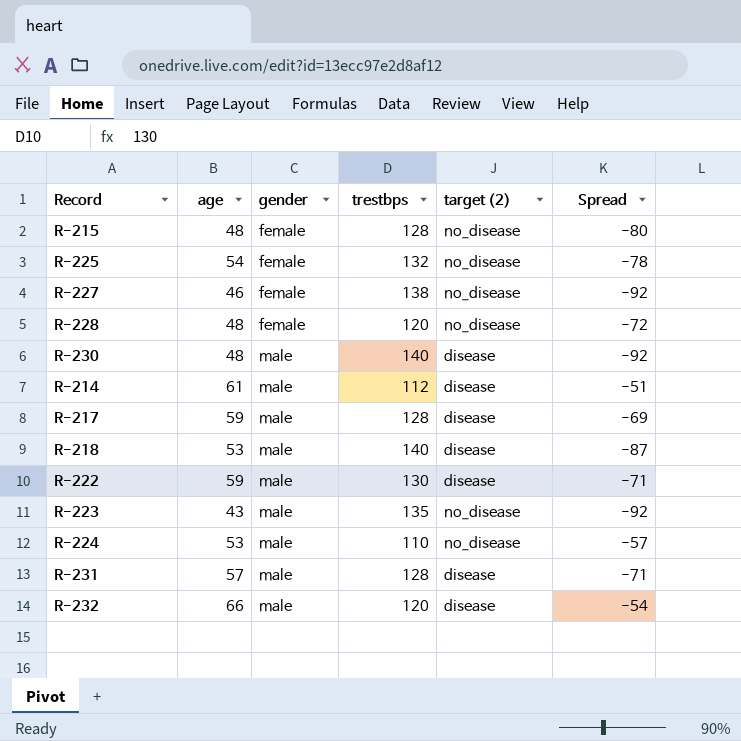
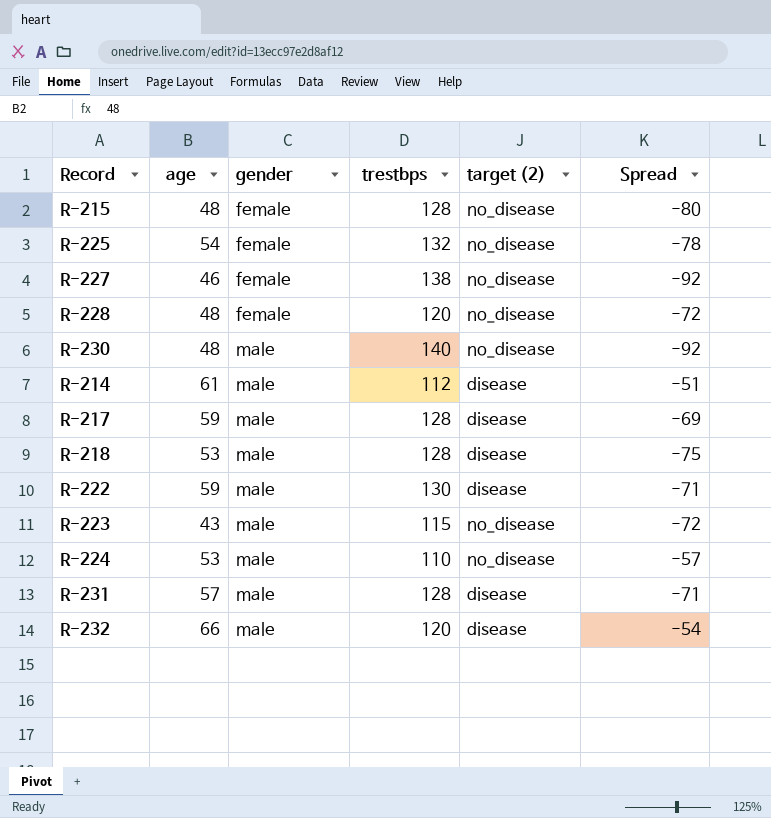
R-230 | target (2): disease -> no_disease
R-218 | trestbps: 140 -> 128
R-218 | Spread: -87 -> -75
R-223 | trestbps: 135 -> 115
R-223 | Spread: -92 -> -72

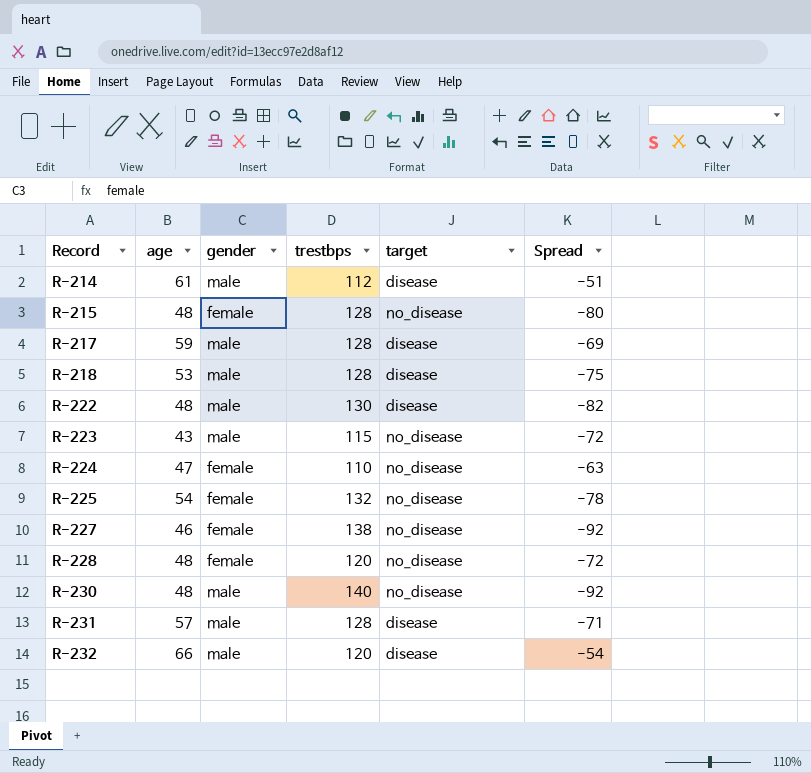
row order: gender ascending -> Record ascending
column name: target (2) -> target
R-222 | age: 59 -> 48
R-222 | Spread: -71 -> -82
R-224 | age: 53 -> 47
R-224 | gender: male -> female
R-224 | Spread: -57 -> -63

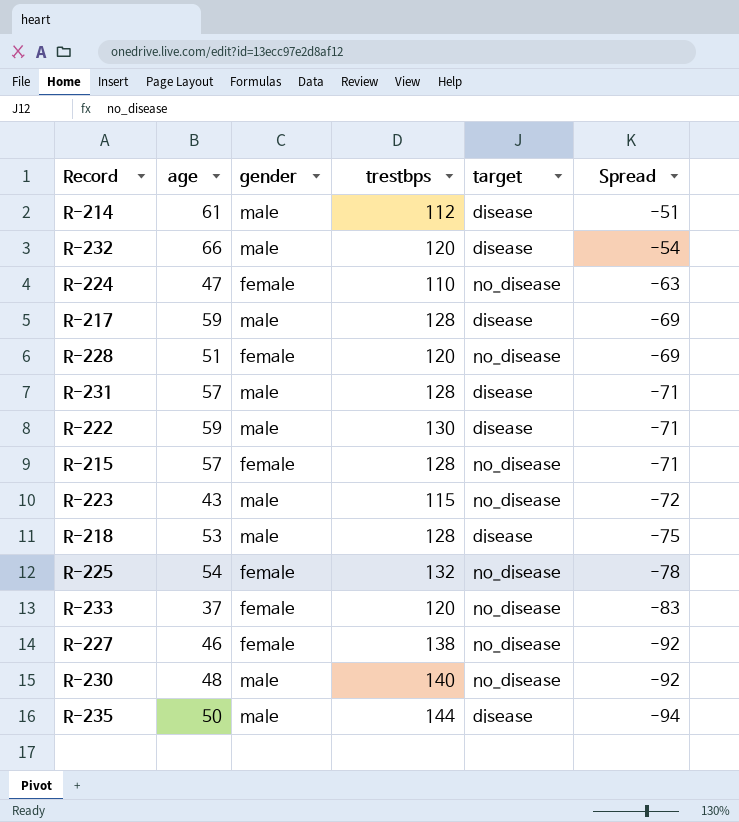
row order: Record ascending -> Spread descending
R-228 | age: 48 -> 51
R-228 | Spread: -72 -> -69
R-222 | age: 48 -> 59
R-222 | Spread: -82 -> -71
R-215 | age: 48 -> 57
R-215 | Spread: -80 -> -71
row R-233: none -> 37 | female | 120 | no_disease | -83
row R-235: none -> 50 | male | 144 | disease | -94

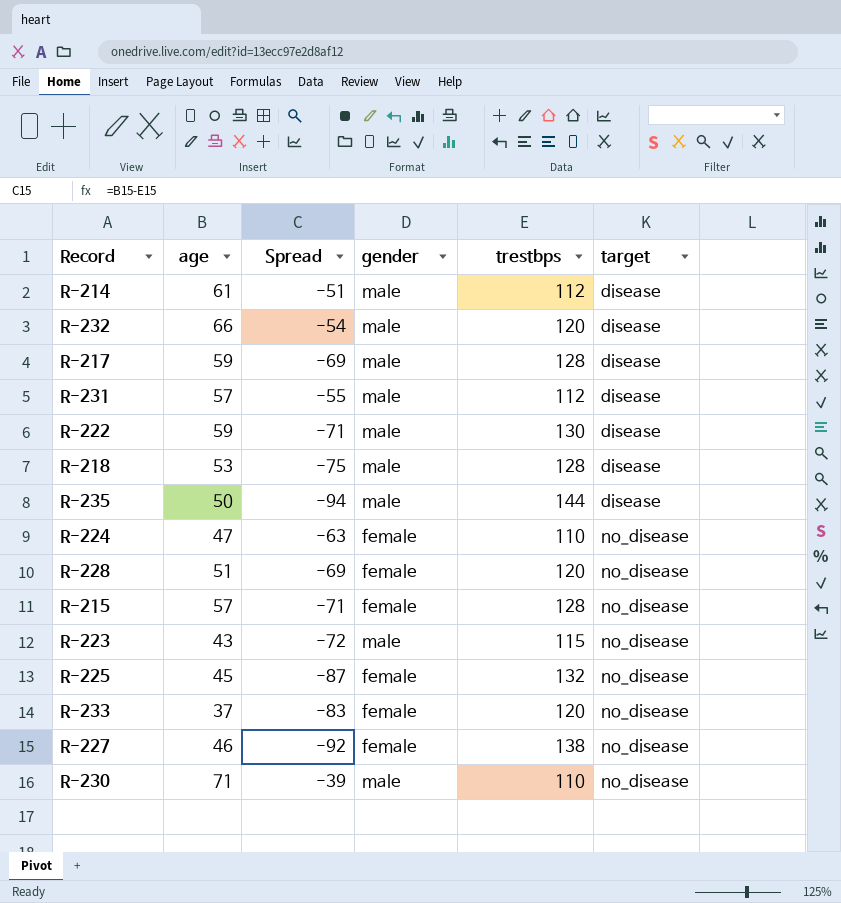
row order: Spread descending -> target ascending
column Spread | position: 6 -> 3
R-231 | Spread: -71 -> -55
R-231 | trestbps: 128 -> 112
R-225 | age: 54 -> 45
R-225 | Spread: -78 -> -87
R-230 | age: 48 -> 71
R-230 | Spread: -92 -> -39
R-230 | trestbps: 140 -> 110

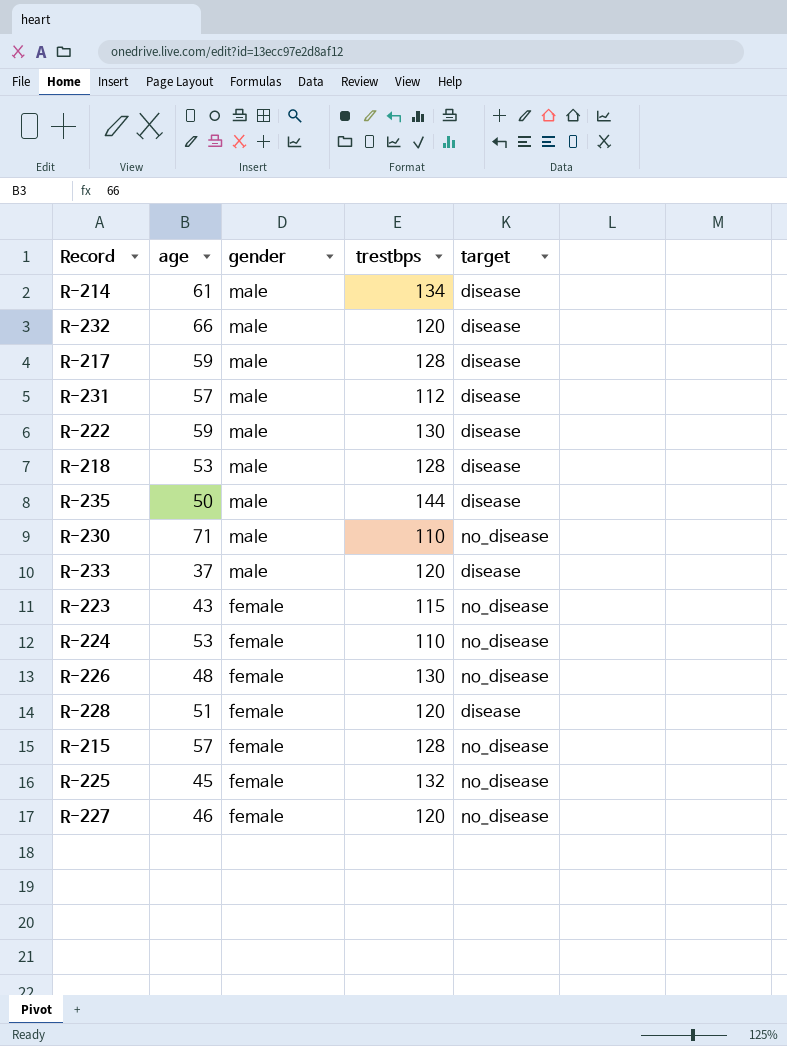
row order: target ascending -> gender descending
column Spread | formula: [age] - [trestbps] -> none
R-214 | trestbps: 112 -> 134
R-233 | gender: female -> male
R-233 | target: no_disease -> disease
R-223 | gender: male -> female
R-224 | age: 47 -> 53
row R-226: none -> 48 | female | 130 | no_disease
R-228 | target: no_disease -> disease
R-227 | trestbps: 138 -> 120

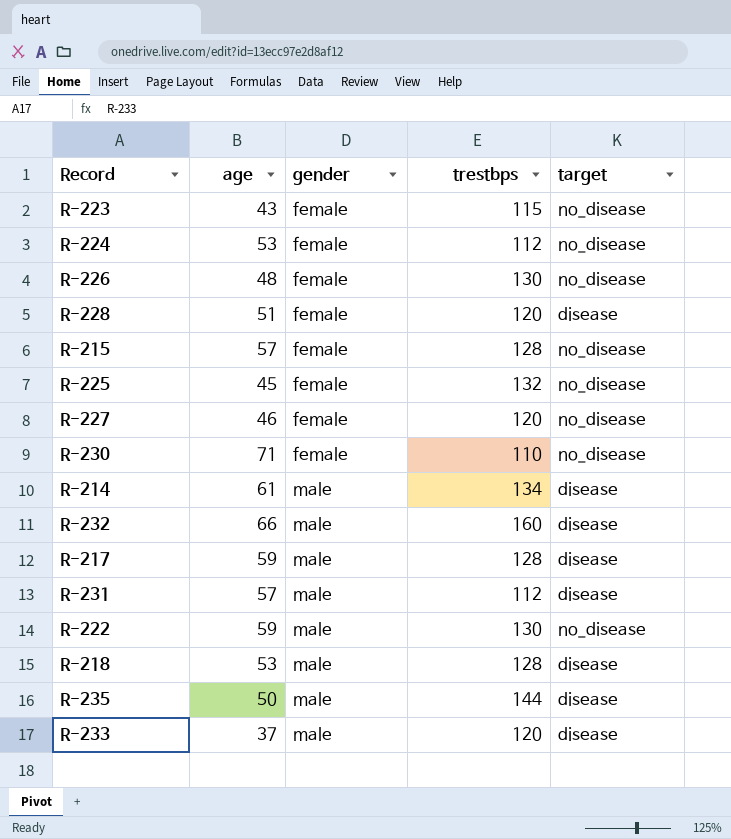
row order: gender descending -> gender ascending
R-224 | trestbps: 110 -> 112
R-230 | gender: male -> female
R-232 | trestbps: 120 -> 160
R-222 | target: disease -> no_disease

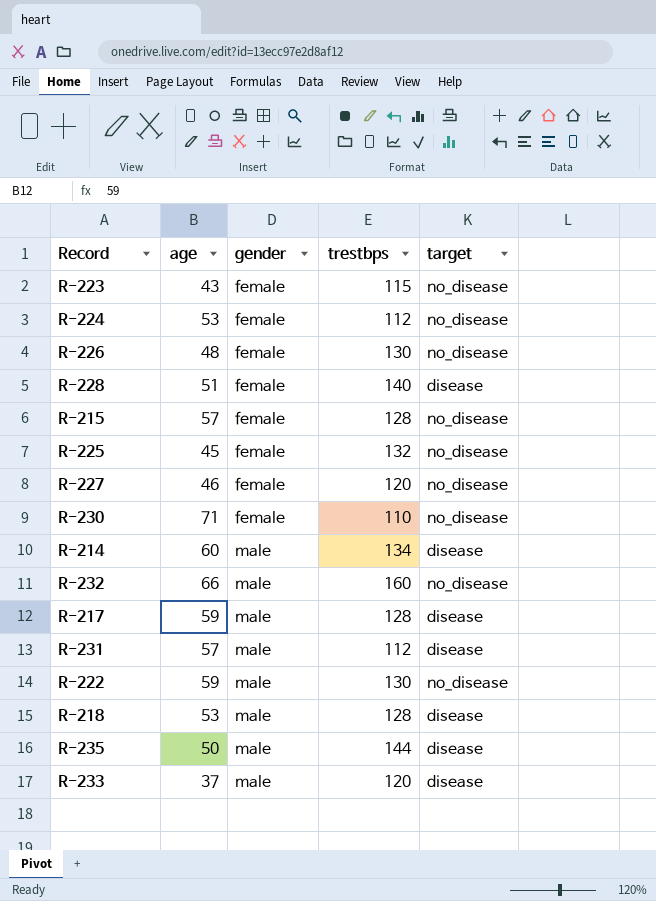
R-228 | trestbps: 120 -> 140
R-214 | age: 61 -> 60
R-232 | target: disease -> no_disease

